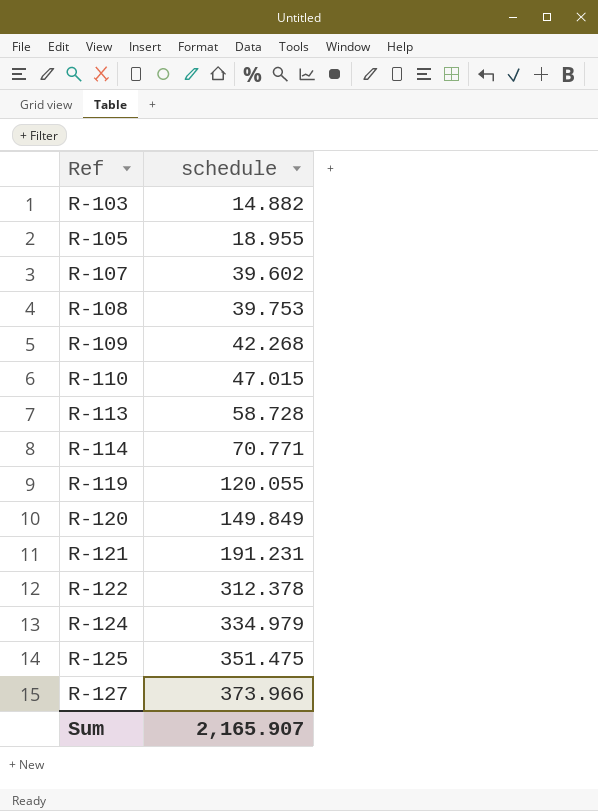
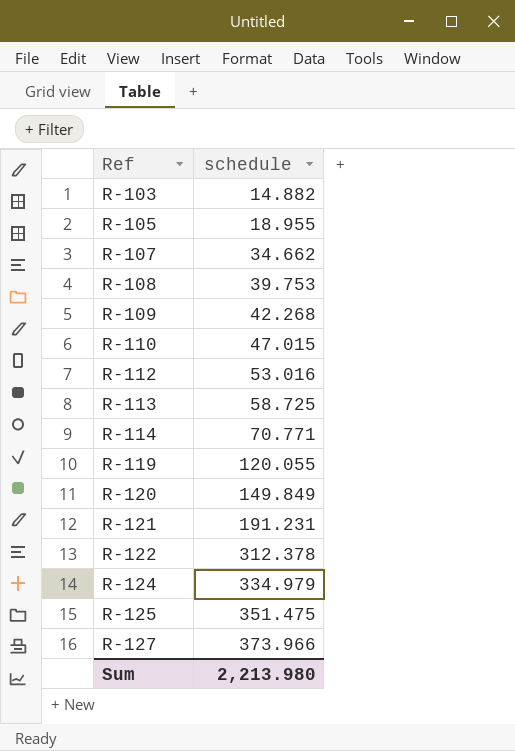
R-107 | schedule: 39.602 -> 34.662
row R-112: none -> 53.016
R-113 | schedule: 58.728 -> 58.725
Sum | schedule: 2,165.907 -> 2,213.980

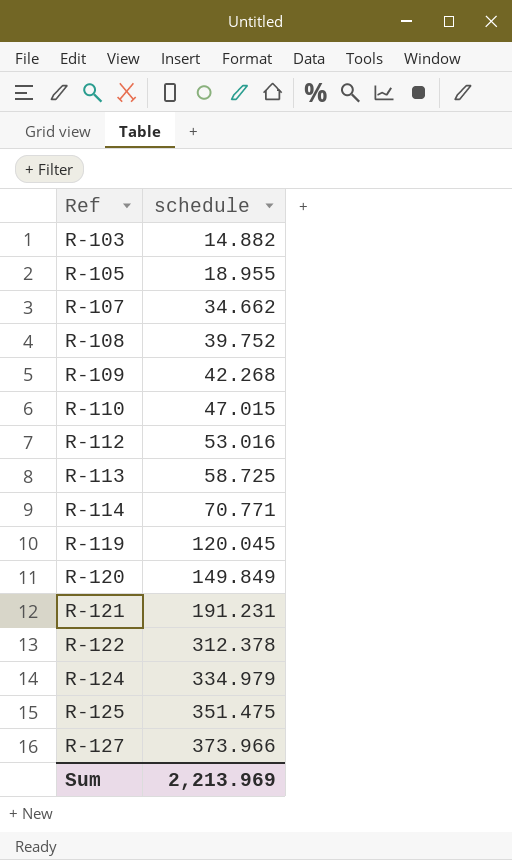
R-108 | schedule: 39.753 -> 39.752
R-119 | schedule: 120.055 -> 120.045
Sum | schedule: 2,213.980 -> 2,213.969

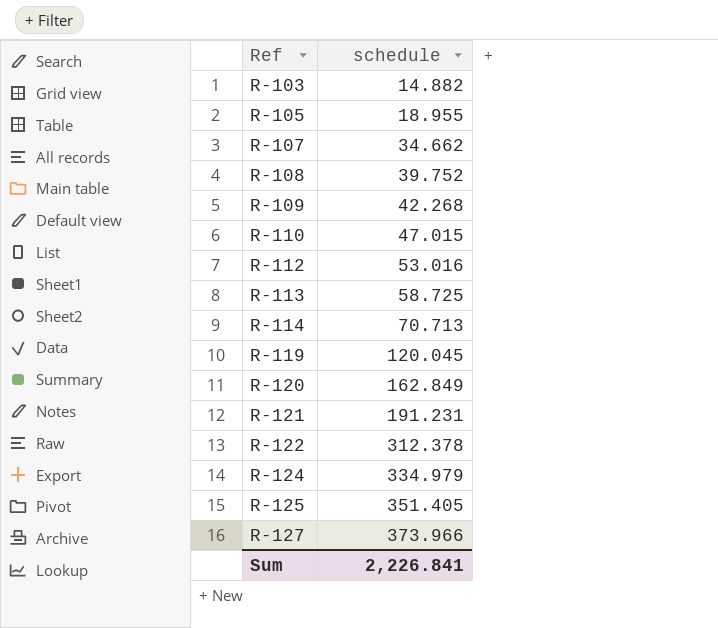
R-114 | schedule: 70.771 -> 70.713
R-120 | schedule: 149.849 -> 162.849
R-125 | schedule: 351.475 -> 351.405
Sum | schedule: 2,213.969 -> 2,226.841

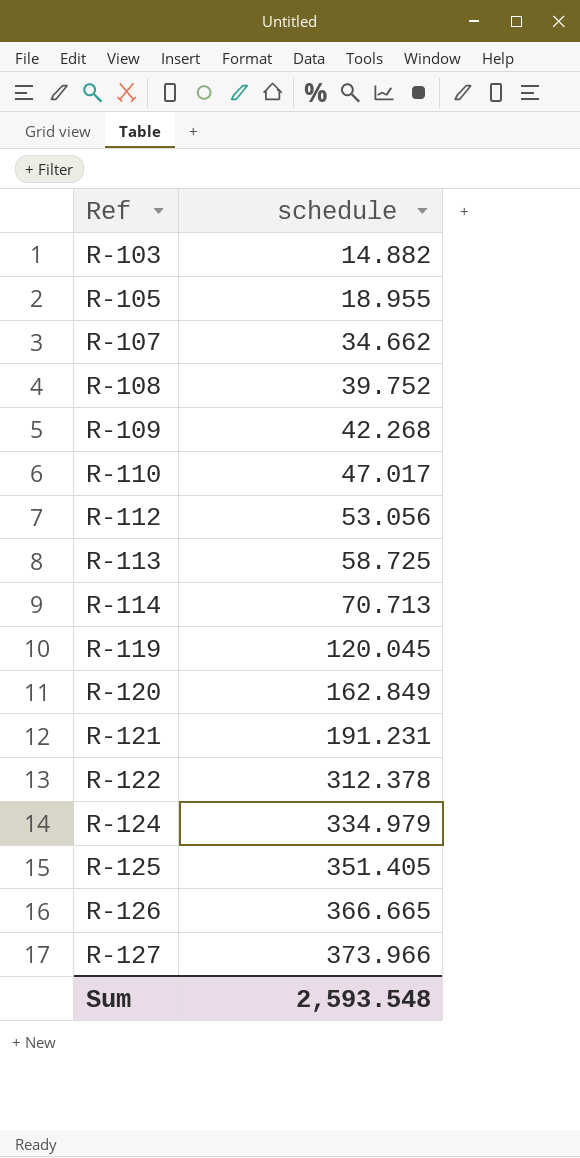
R-110 | schedule: 47.015 -> 47.017
R-112 | schedule: 53.016 -> 53.056
row R-126: none -> 366.665
Sum | schedule: 2,226.841 -> 2,593.548

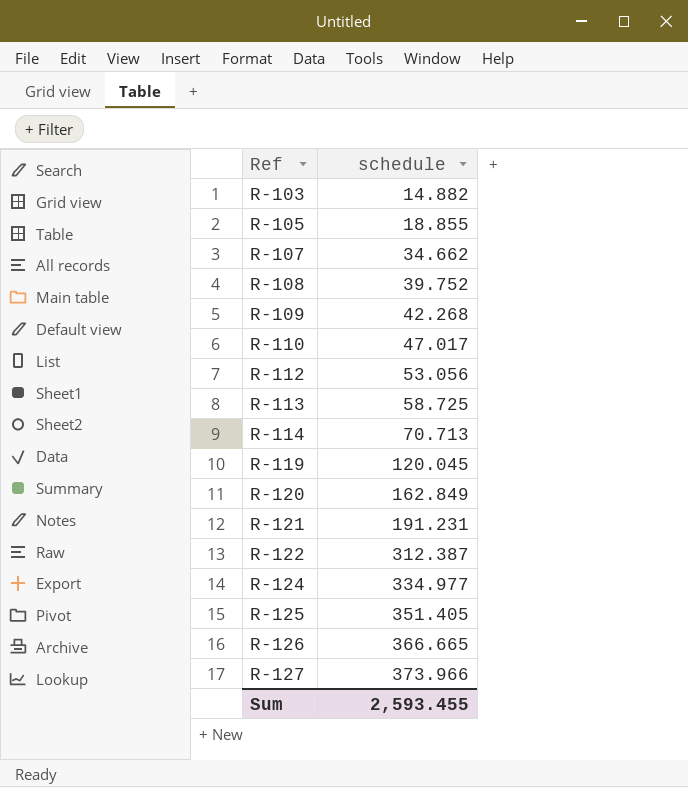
R-105 | schedule: 18.955 -> 18.855
R-122 | schedule: 312.378 -> 312.387
R-124 | schedule: 334.979 -> 334.977
Sum | schedule: 2,593.548 -> 2,593.455

